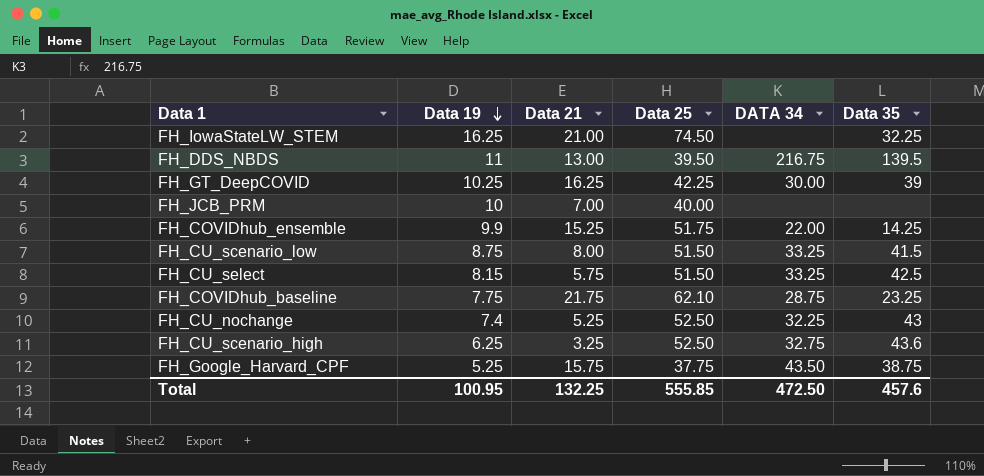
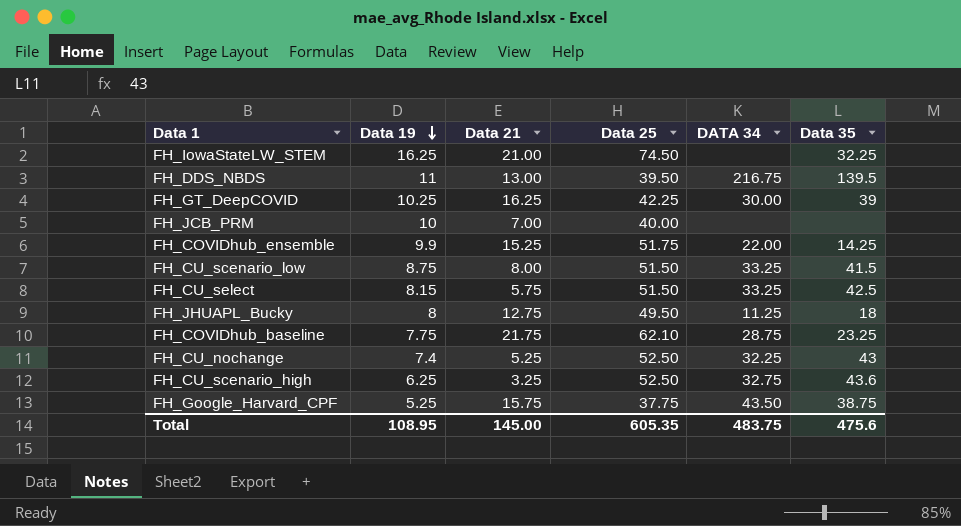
row FH_JHUAPL_Bucky: none -> 8 | 12.75 | 49.50 | 11.25 | 18
Total | Data 19: 100.95 -> 108.95
Total | Data 21: 132.25 -> 145.00
Total | Data 25: 555.85 -> 605.35
Total | DATA 34: 472.50 -> 483.75
Total | Data 35: 457.6 -> 475.6

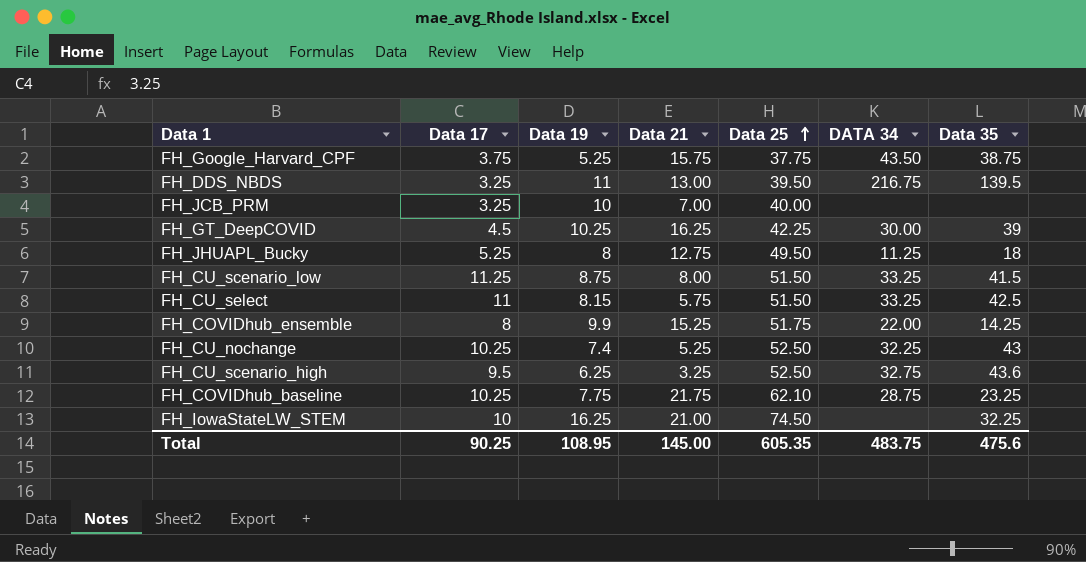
row order: Data 19 descending -> Data 25 ascending
column Data 17 | position: none -> 2

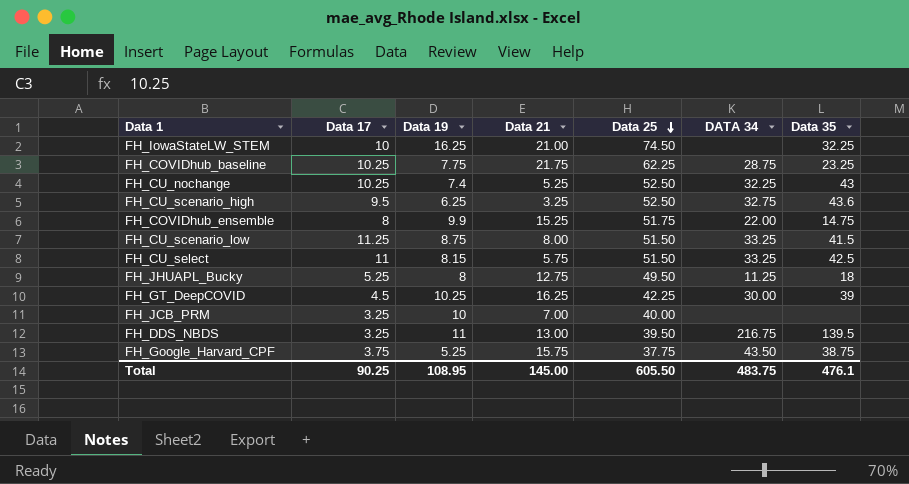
row order: Data 25 ascending -> Data 25 descending
FH_COVIDhub_baseline | Data 25: 62.10 -> 62.25
FH_COVIDhub_ensemble | Data 35: 14.25 -> 14.75
Total | Data 25: 605.35 -> 605.50
Total | Data 35: 475.6 -> 476.1

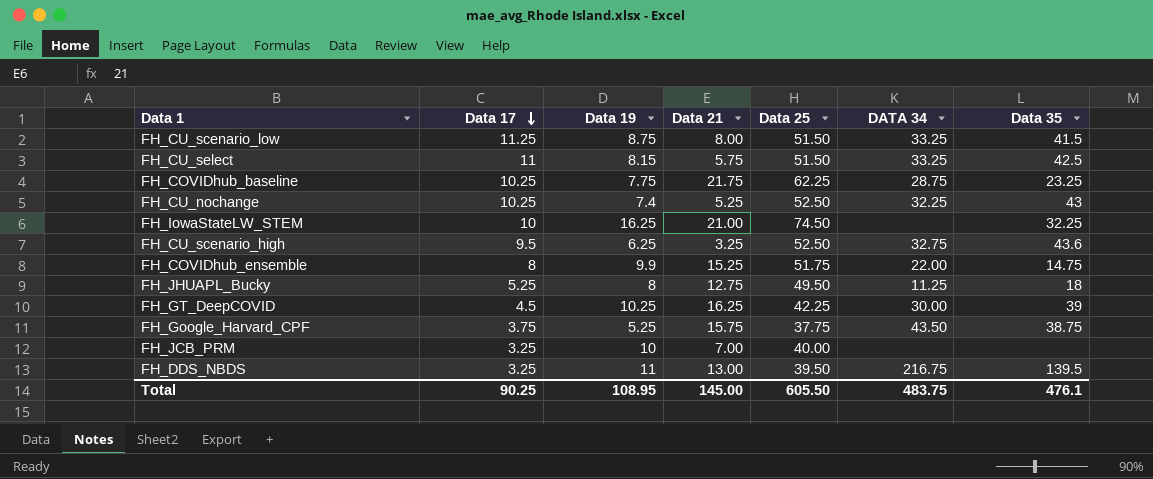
row order: Data 25 descending -> Data 17 descending

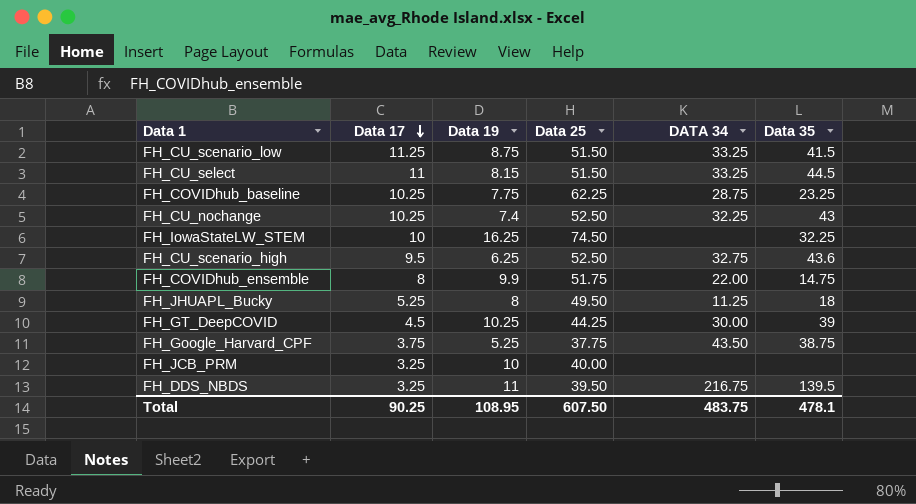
column Data 21 | position: 4 -> none
FH_CU_select | Data 35: 42.5 -> 44.5
FH_GT_DeepCOVID | Data 25: 42.25 -> 44.25
Total | Data 25: 605.50 -> 607.50
Total | Data 35: 476.1 -> 478.1

